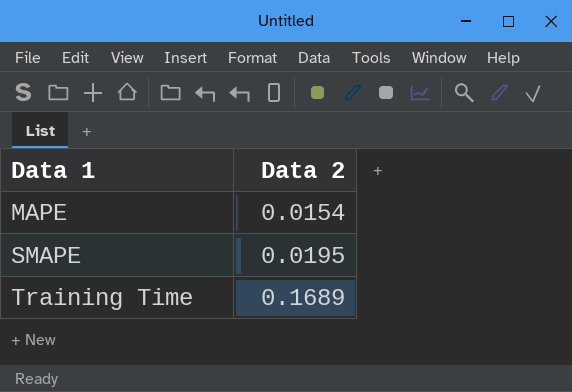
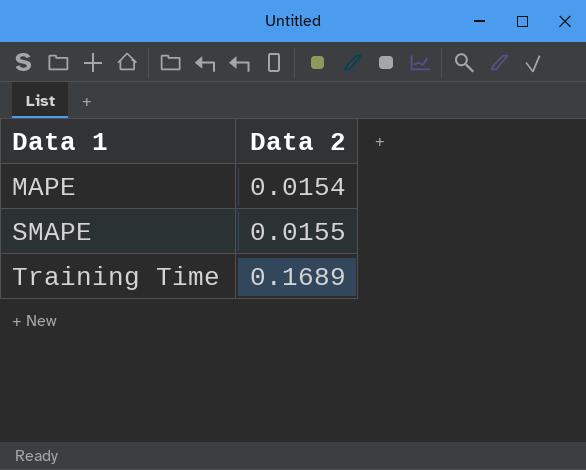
SMAPE | Data 2: 0.0195 -> 0.0155

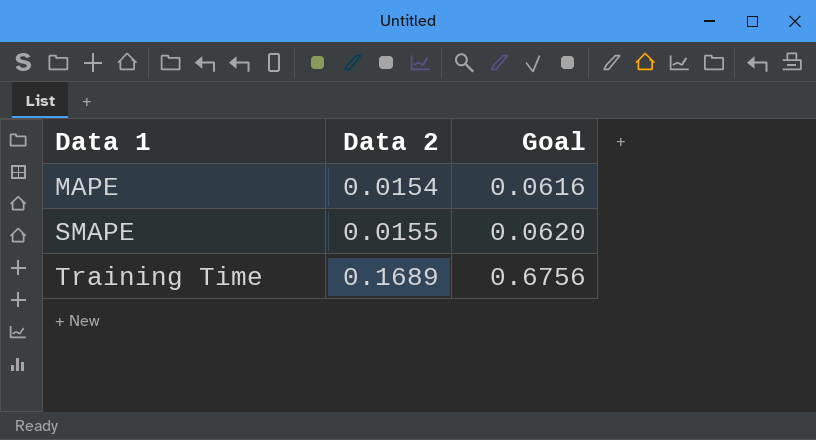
column Goal | formula: none -> [Data 2] * 4

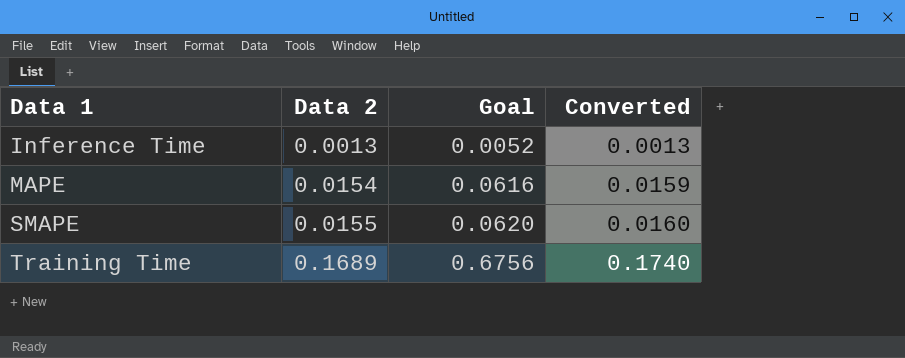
column Converted | formula: none -> [Data 2] * 1.03
row Inference Time: none -> 0.0013 | 0.0052 | 0.0013

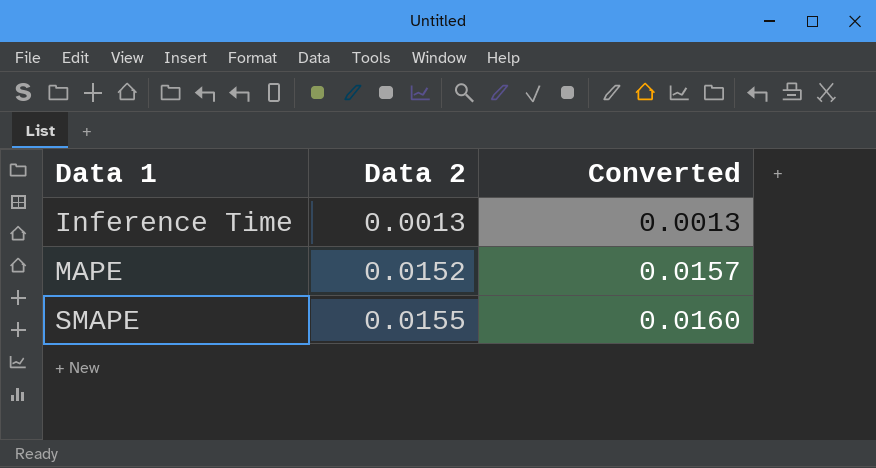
column Goal | formula: [Data 2] * 4 -> none
row Training Time: 0.1689 | 0.6756 | 0.1740 -> none
MAPE | Data 2: 0.0154 -> 0.0152
MAPE | Converted: 0.0159 -> 0.0157

